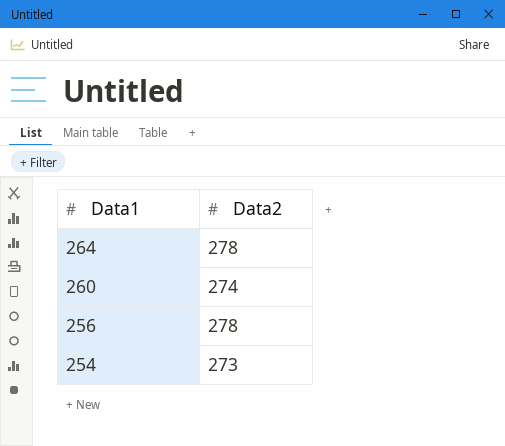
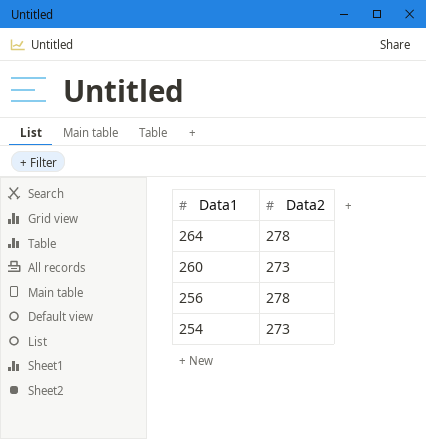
260 | Data2: 274 -> 273

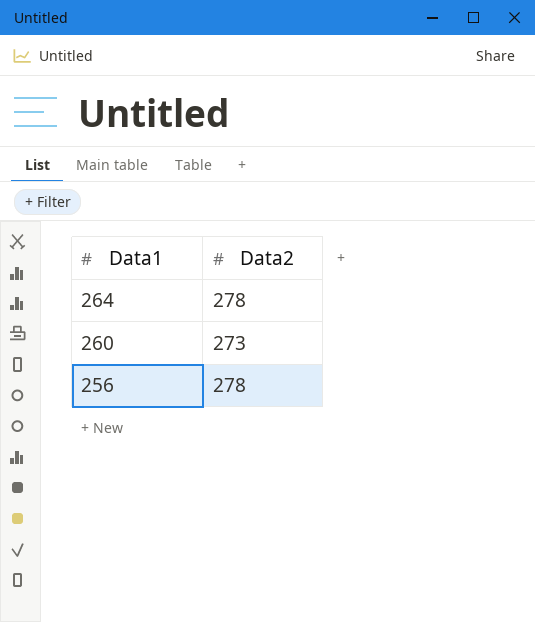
row 254: 273 -> none

